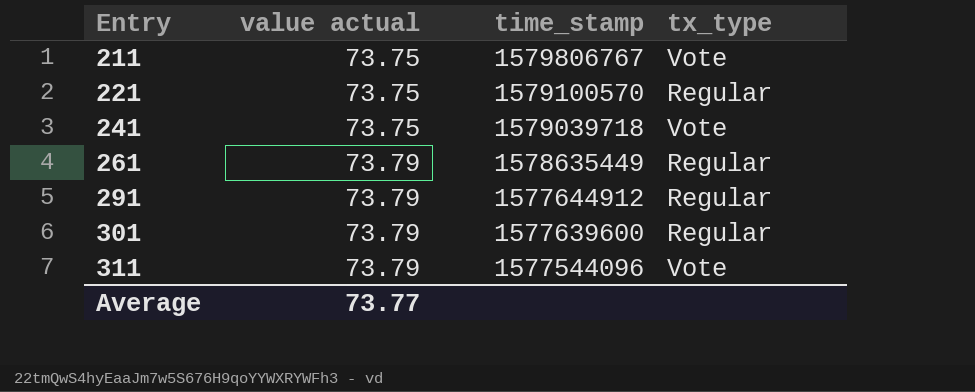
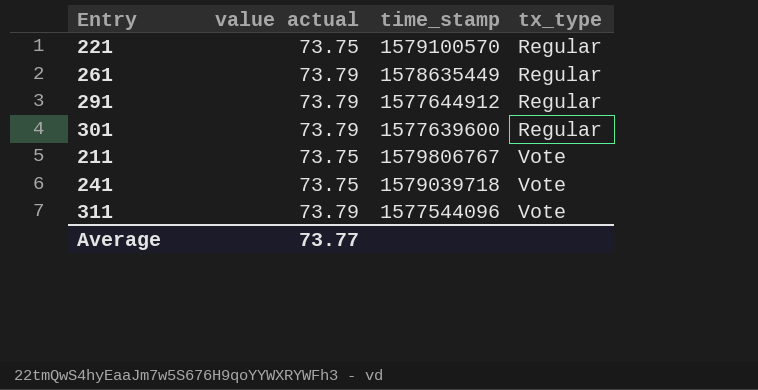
row order: Entry ascending -> tx_type ascending

